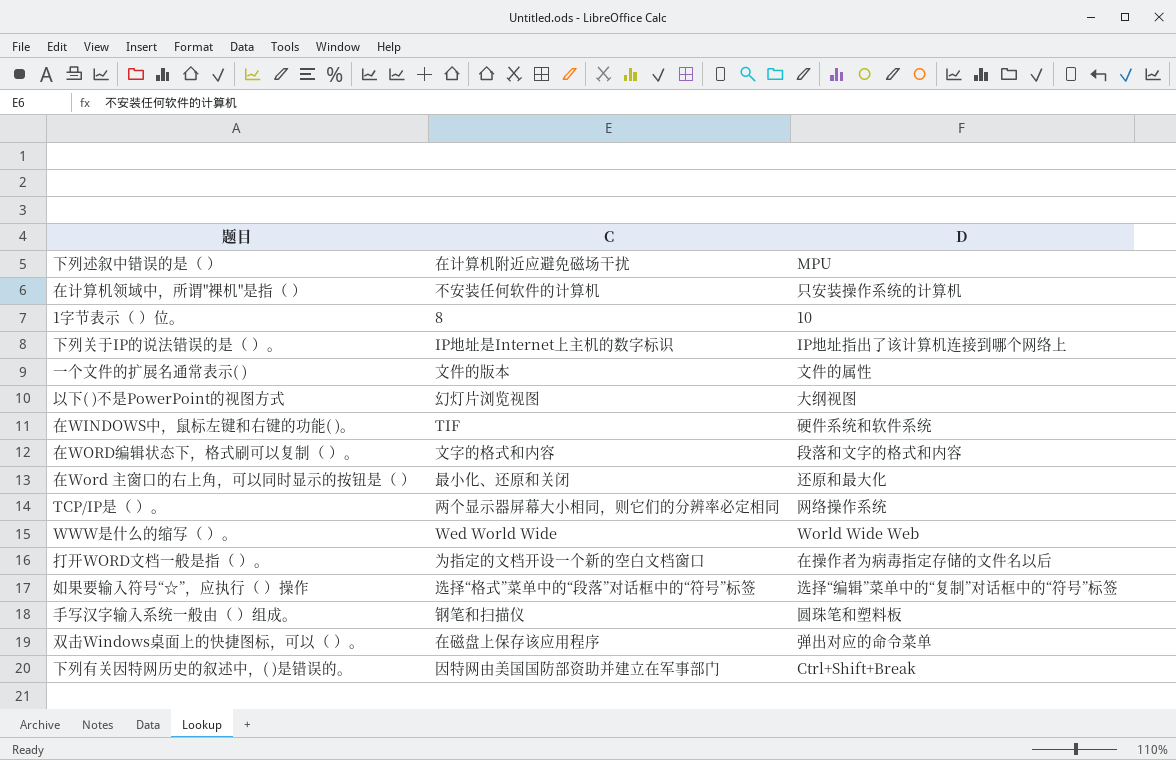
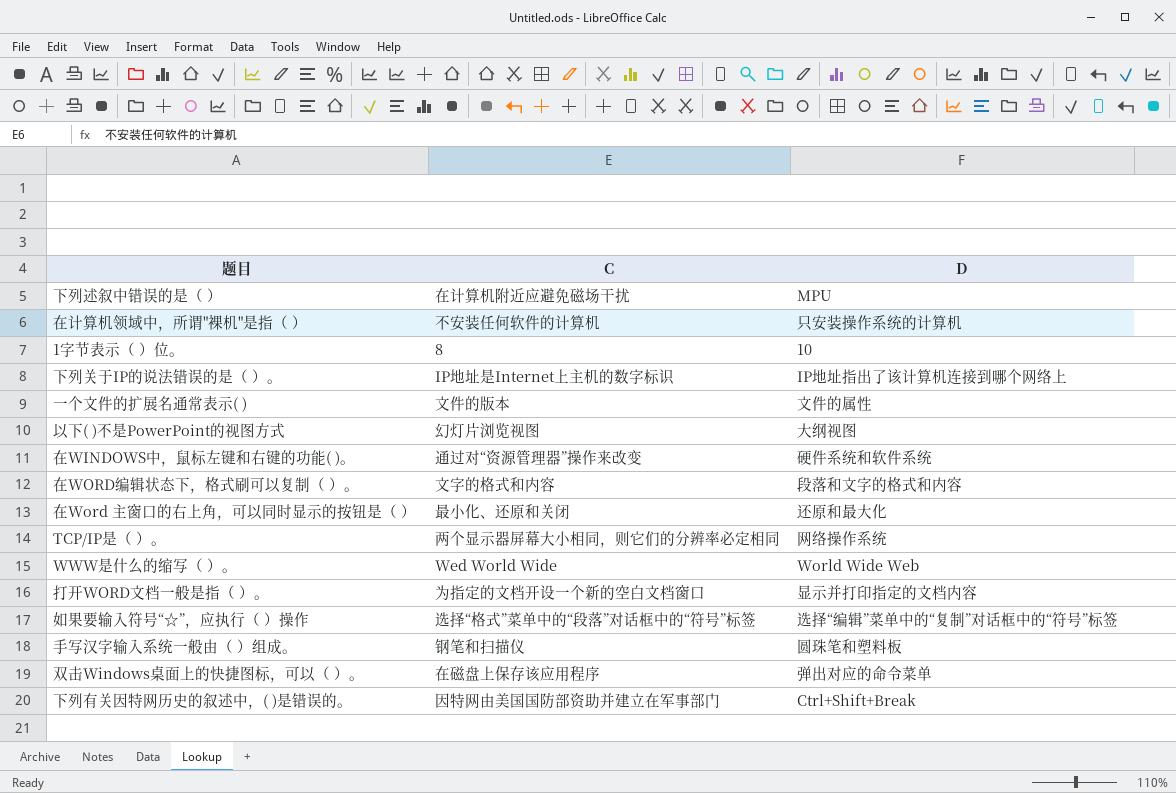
在WINDOWS中，鼠标左键和右键的功能( )。 | C: TIF -> 通过对“资源管理器”操作来改变
打开WORD文档一般是指（ ）。 | D: 在操作者为病毒指定存储的文件名以后 -> 显示并打印指定的文档内容

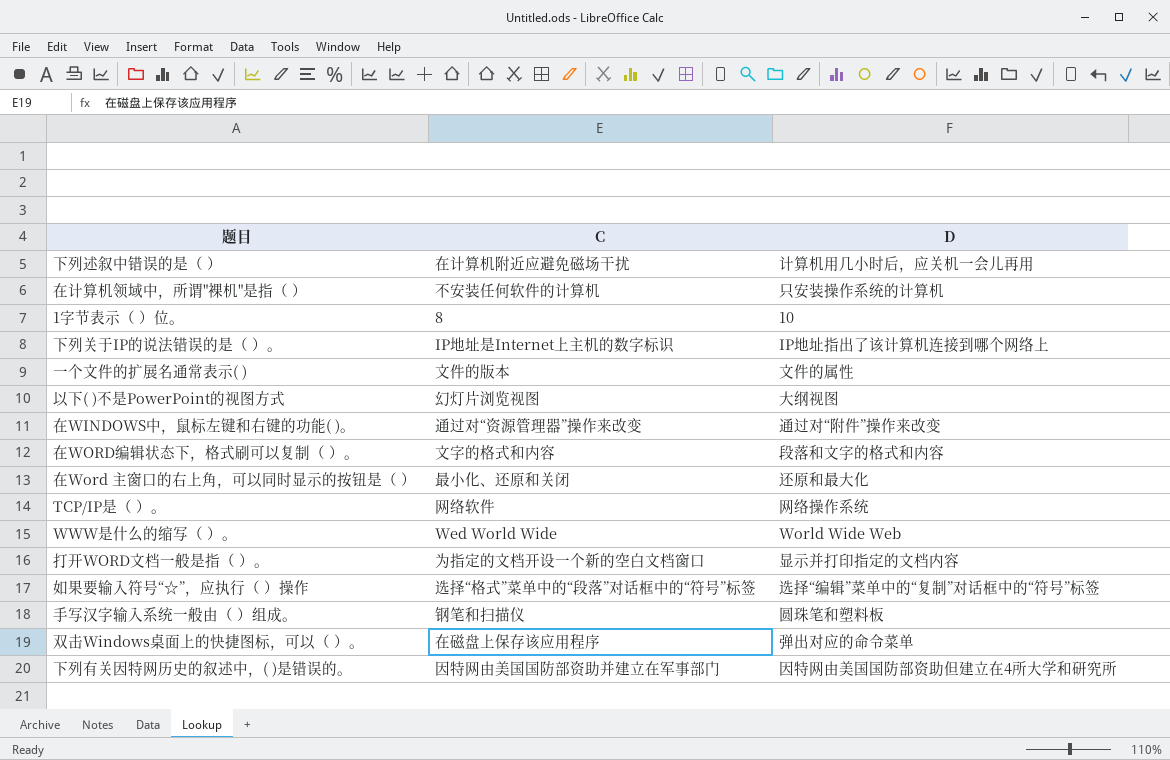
下列述叙中错误的是（ ） | D: MPU -> 计算机用几小时后，应关机一会儿再用
在WINDOWS中，鼠标左键和右键的功能( )。 | D: 硬件系统和软件系统 -> 通过对“附件”操作来改变
TCP/IP是（ ）。 | C: 两个显示器屏幕大小相同，则它们的分辨率必定相同 -> 网络软件
下列有关因特网历史的叙述中，( )是错误的。 | D: Ctrl+Shift+Break -> 因特网由美国国防部资助但建立在4所大学和研究所

